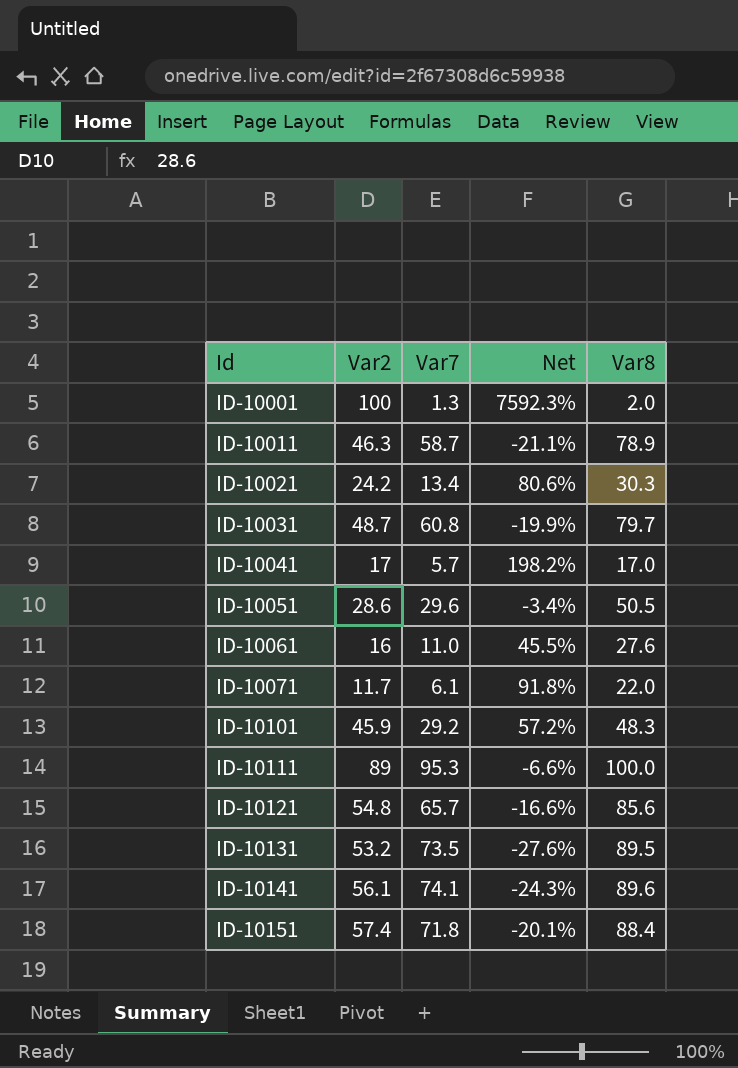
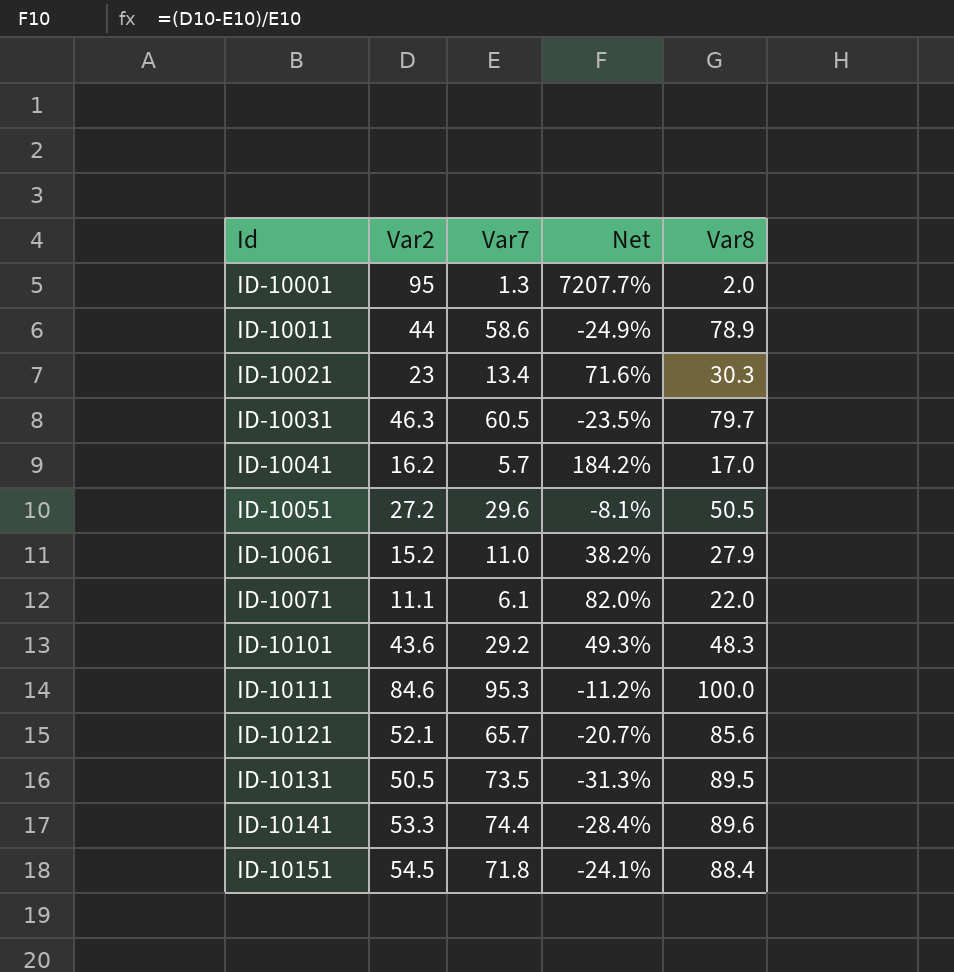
ID-10001 | Var2: 100 -> 95
ID-10001 | Net: 7592.3% -> 7207.7%
ID-10011 | Var2: 46.3 -> 44
ID-10011 | Var7: 58.7 -> 58.6
ID-10011 | Net: -21.1% -> -24.9%
ID-10021 | Var2: 24.2 -> 23
ID-10021 | Net: 80.6% -> 71.6%
ID-10031 | Var2: 48.7 -> 46.3
ID-10031 | Var7: 60.8 -> 60.5
ID-10031 | Net: -19.9% -> -23.5%
ID-10041 | Var2: 17 -> 16.2
ID-10041 | Net: 198.2% -> 184.2%
ID-10051 | Var2: 28.6 -> 27.2
ID-10051 | Net: -3.4% -> -8.1%
ID-10061 | Var2: 16 -> 15.2
ID-10061 | Net: 45.5% -> 38.2%
ID-10061 | Var8: 27.6 -> 27.9
ID-10071 | Var2: 11.7 -> 11.1
ID-10071 | Net: 91.8% -> 82.0%
ID-10101 | Var2: 45.9 -> 43.6
ID-10101 | Net: 57.2% -> 49.3%
ID-10111 | Var2: 89 -> 84.6
ID-10111 | Net: -6.6% -> -11.2%
ID-10121 | Var2: 54.8 -> 52.1
ID-10121 | Net: -16.6% -> -20.7%
ID-10131 | Var2: 53.2 -> 50.5
ID-10131 | Net: -27.6% -> -31.3%
ID-10141 | Var2: 56.1 -> 53.3
ID-10141 | Var7: 74.1 -> 74.4
ID-10141 | Net: -24.3% -> -28.4%
ID-10151 | Var2: 57.4 -> 54.5
ID-10151 | Net: -20.1% -> -24.1%

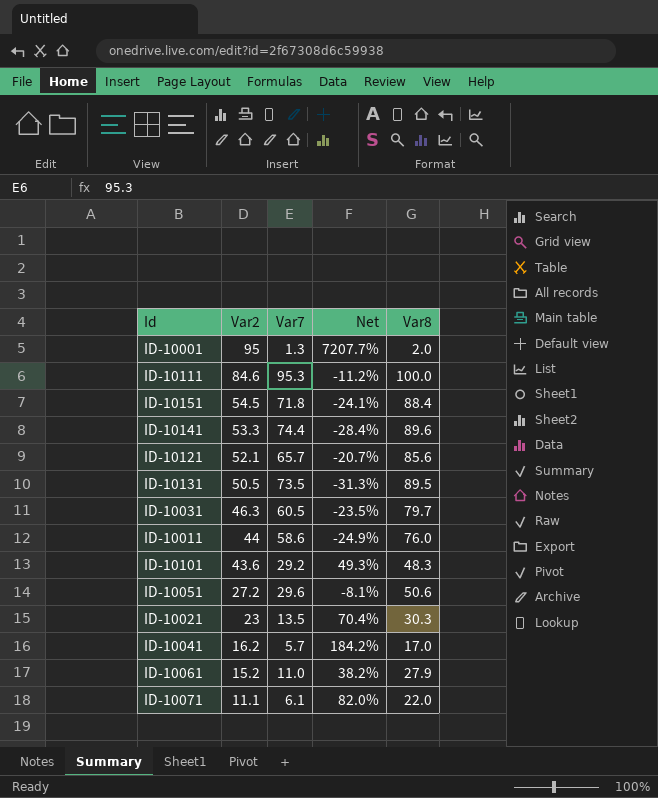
row order: Id ascending -> Var2 descending
ID-10011 | Var8: 78.9 -> 76.0
ID-10051 | Var8: 50.5 -> 50.6
ID-10021 | Var7: 13.4 -> 13.5
ID-10021 | Net: 71.6% -> 70.4%

